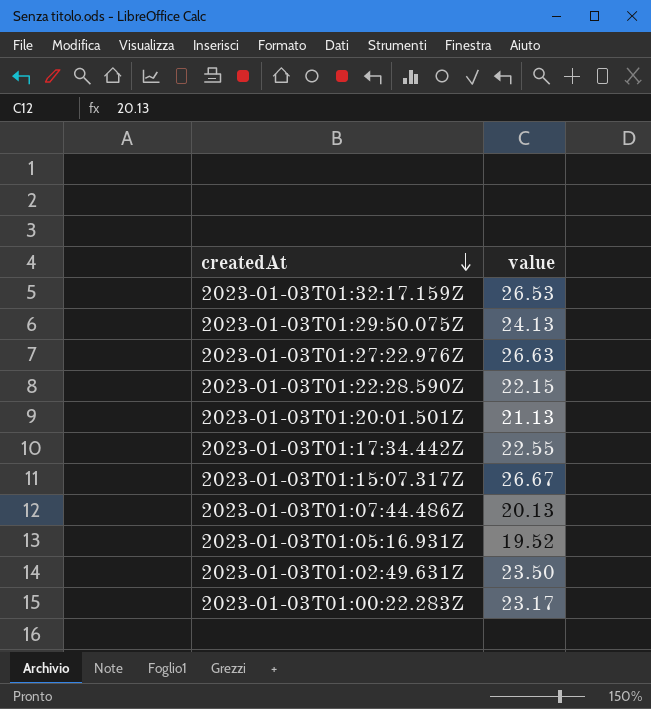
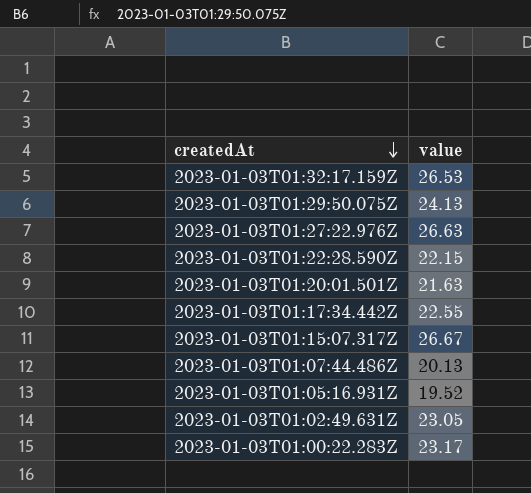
2023-01-03T01:20:01.501Z | value: 21.13 -> 21.63
2023-01-03T01:02:49.631Z | value: 23.50 -> 23.05

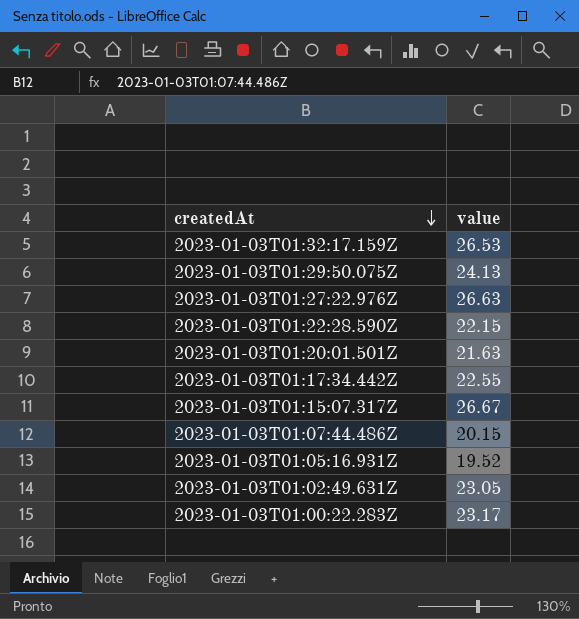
2023-01-03T01:07:44.486Z | value: 20.13 -> 20.15

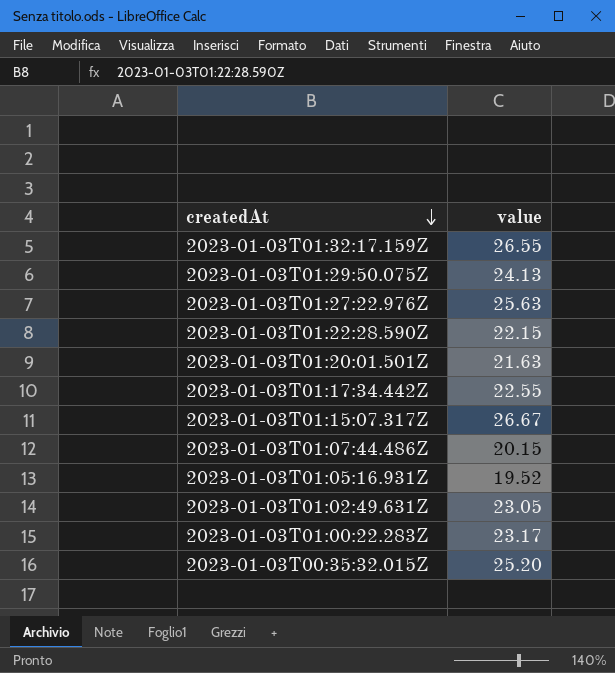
2023-01-03T01:32:17.159Z | value: 26.53 -> 26.55
2023-01-03T01:27:22.976Z | value: 26.63 -> 25.63
row 2023-01-03T00:35:32.015Z: none -> 25.20

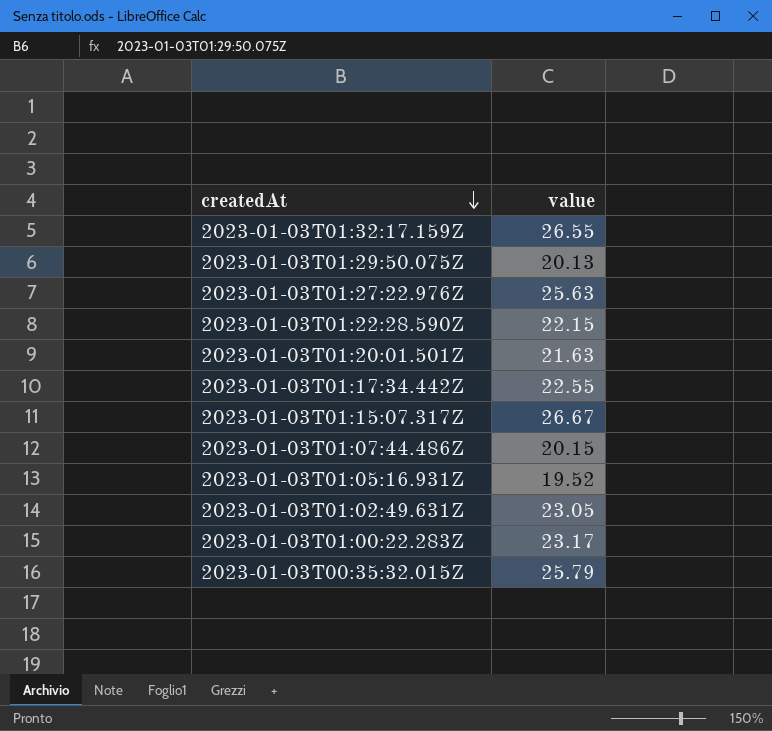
2023-01-03T01:29:50.075Z | value: 24.13 -> 20.13
2023-01-03T00:35:32.015Z | value: 25.20 -> 25.79

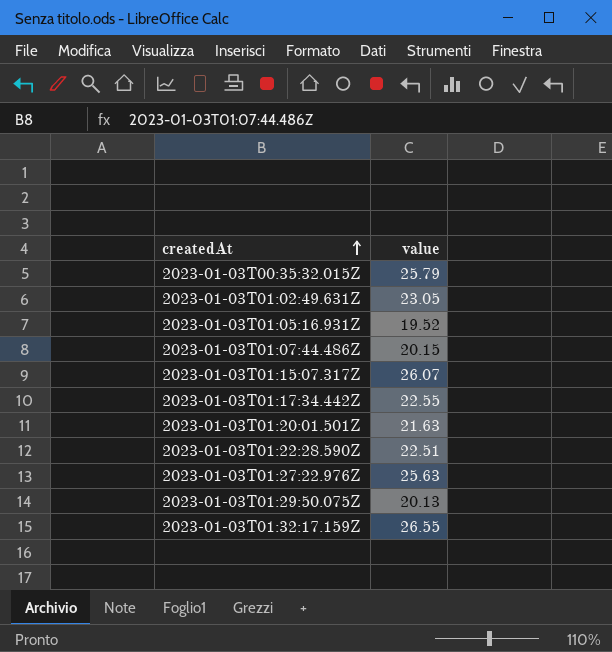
row order: createdAt descending -> createdAt ascending
row 2023-01-03T01:00:22.283Z: 23.17 -> none
2023-01-03T01:15:07.317Z | value: 26.67 -> 26.07
2023-01-03T01:22:28.590Z | value: 22.15 -> 22.51

